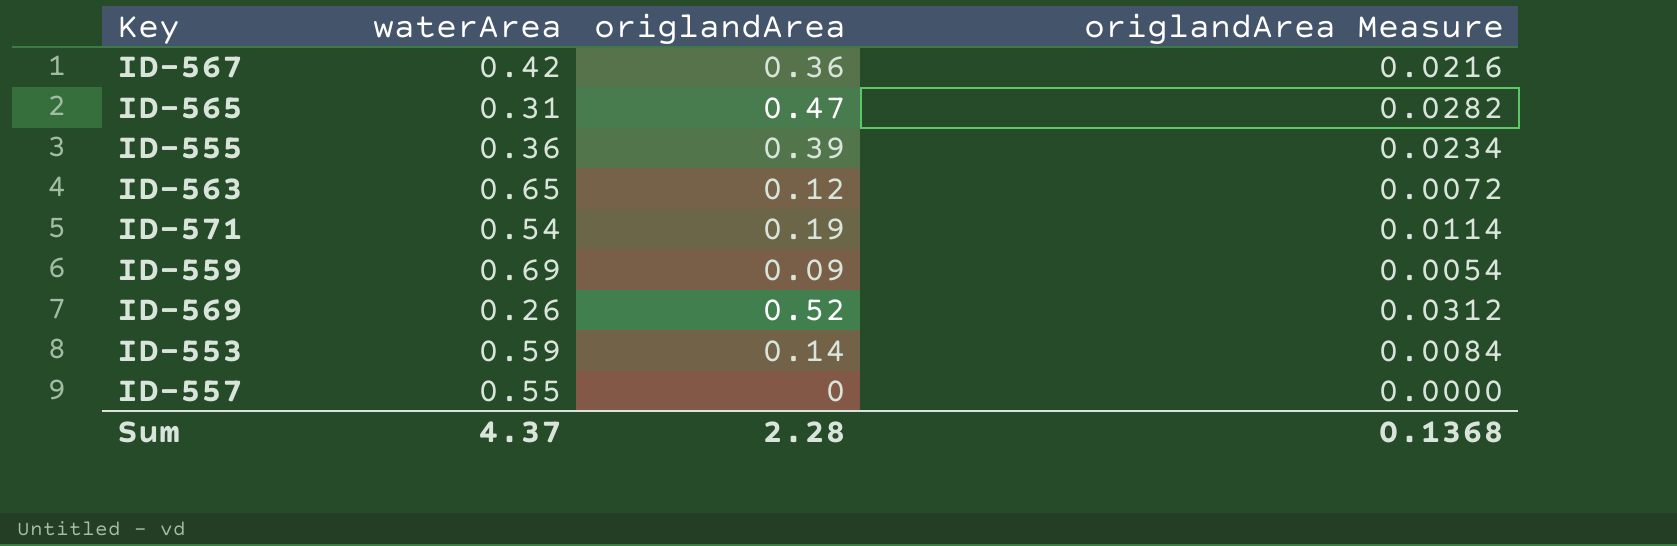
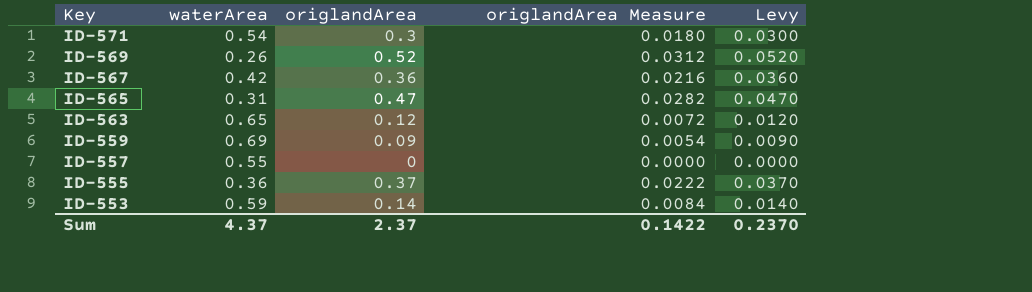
row order: none -> Key descending
column Levy | formula: none -> [origlandArea] * 0.1
ID-571 | origlandArea: 0.19 -> 0.3
ID-571 | origlandArea Measure: 0.0114 -> 0.0180
ID-555 | origlandArea: 0.39 -> 0.37
ID-555 | origlandArea Measure: 0.0234 -> 0.0222
Sum | origlandArea: 2.28 -> 2.37
Sum | origlandArea Measure: 0.1368 -> 0.1422

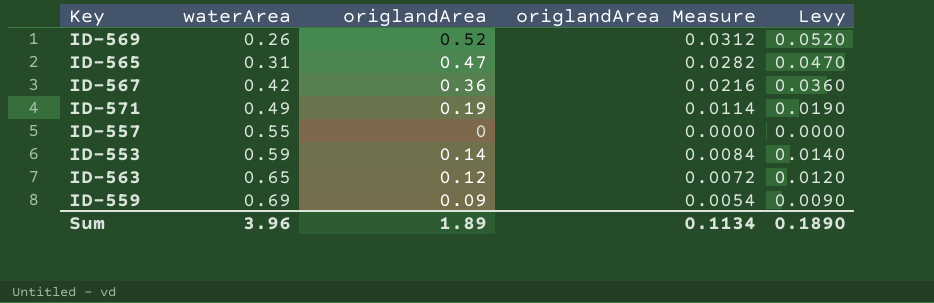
row order: Key descending -> waterArea ascending
row ID-555: 0.36 | 0.37 | 0.0222 | 0.0370 -> none
ID-571 | waterArea: 0.54 -> 0.49
ID-571 | origlandArea: 0.3 -> 0.19
ID-571 | origlandArea Measure: 0.0180 -> 0.0114
ID-571 | Levy: 0.0300 -> 0.0190
Sum | waterArea: 4.37 -> 3.96
Sum | origlandArea: 2.37 -> 1.89
Sum | origlandArea Measure: 0.1422 -> 0.1134
Sum | Levy: 0.2370 -> 0.1890

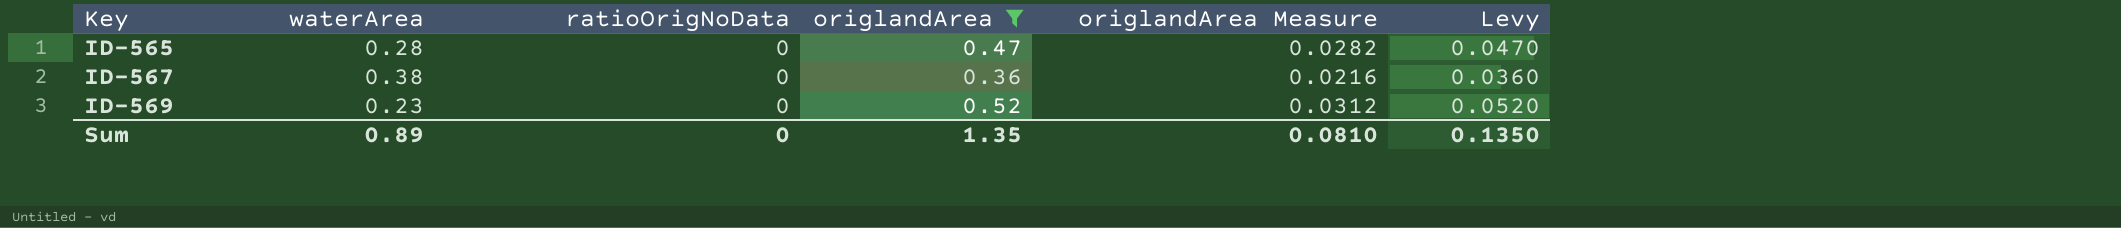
filter: none -> origlandArea >= 0.36
row order: waterArea ascending -> Key ascending
column ratioOrigNoData | position: none -> 3
ID-565 | waterArea: 0.31 -> 0.28
ID-567 | waterArea: 0.42 -> 0.38
ID-569 | waterArea: 0.26 -> 0.23
Sum | waterArea: 3.96 -> 0.89
Sum | origlandArea: 1.89 -> 1.35
Sum | origlandArea Measure: 0.1134 -> 0.0810
Sum | Levy: 0.1890 -> 0.1350

